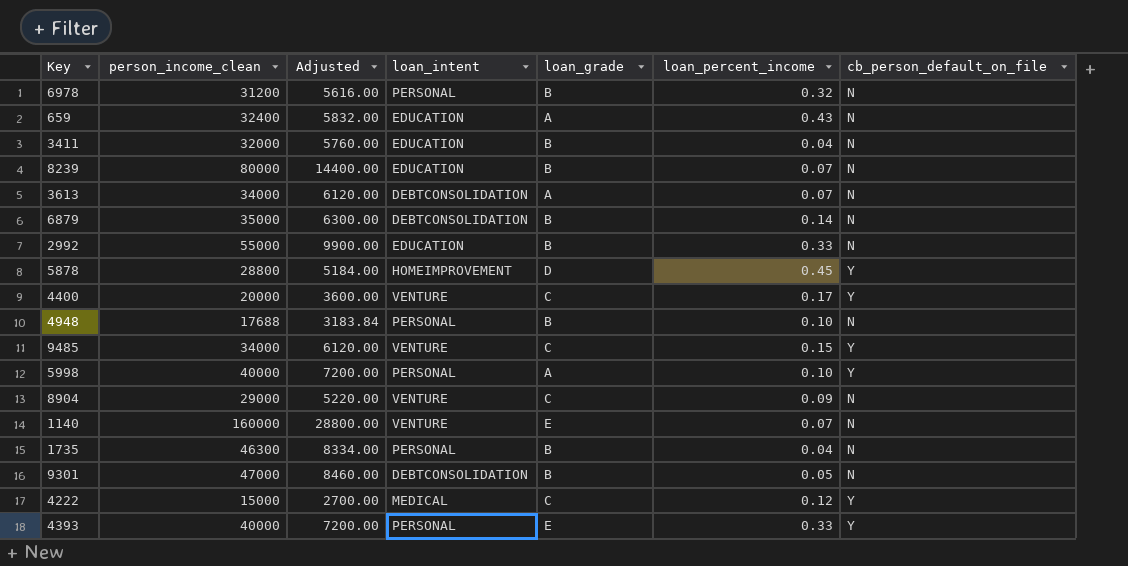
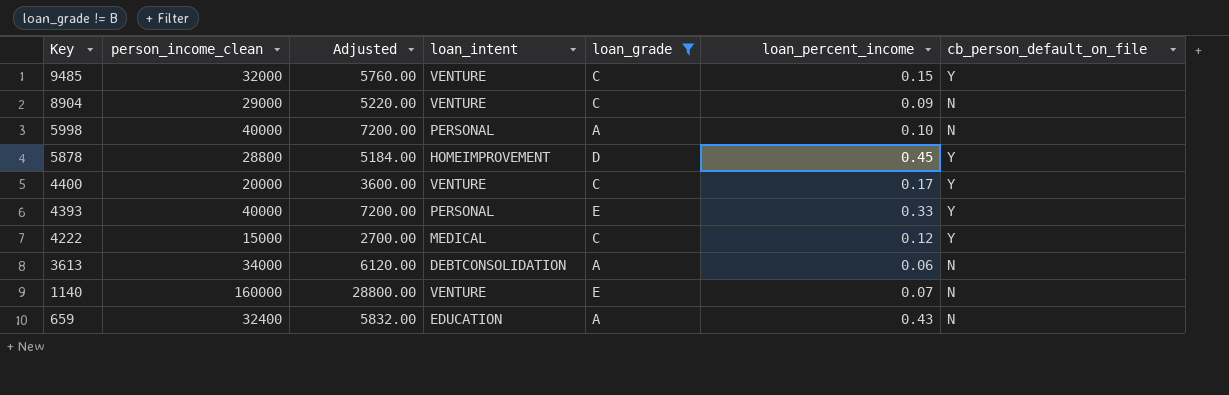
filter: none -> loan_grade != B
row order: none -> Key descending
9485 | person_income_clean: 34000 -> 32000
9485 | Adjusted: 6120.00 -> 5760.00
5998 | cb_person_default_on_file: Y -> N
3613 | loan_percent_income: 0.07 -> 0.06

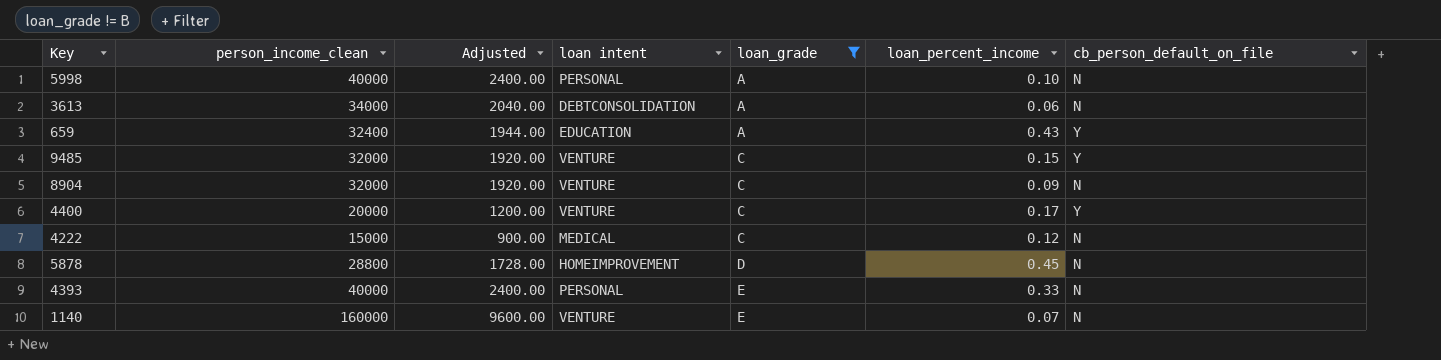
row order: Key descending -> loan_grade ascending
column Adjusted | formula: [person_income_clean] * 0.18 -> [person_income_clean] * 0.06
column name: loan_intent -> loan intent
659 | cb_person_default_on_file: N -> Y
8904 | person_income_clean: 29000 -> 32000
4222 | cb_person_default_on_file: Y -> N
5878 | cb_person_default_on_file: Y -> N
4393 | cb_person_default_on_file: Y -> N

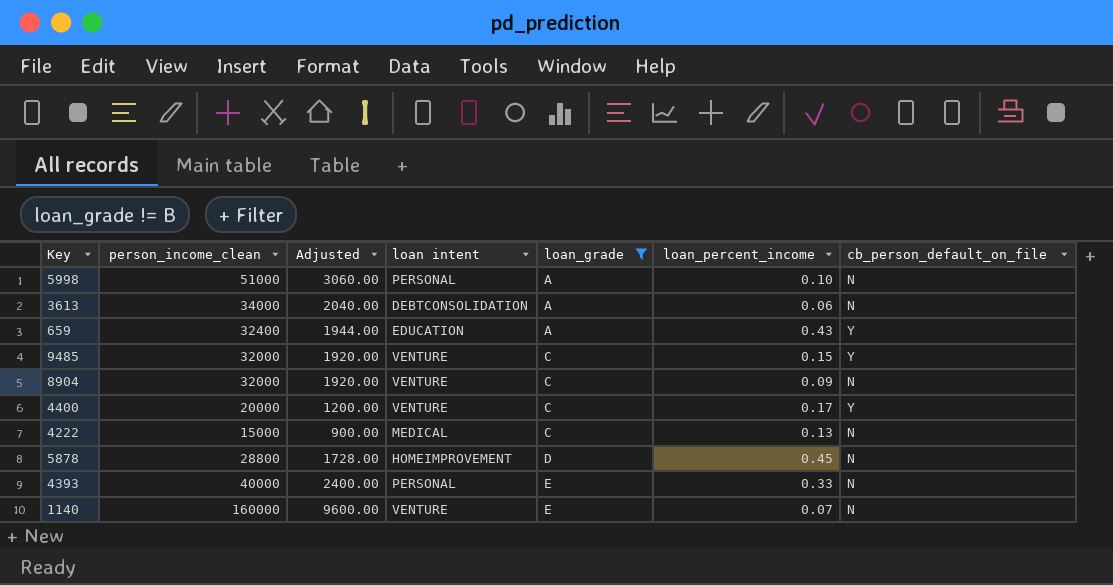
5998 | person_income_clean: 40000 -> 51000
5998 | Adjusted: 2400.00 -> 3060.00
4222 | loan_percent_income: 0.12 -> 0.13

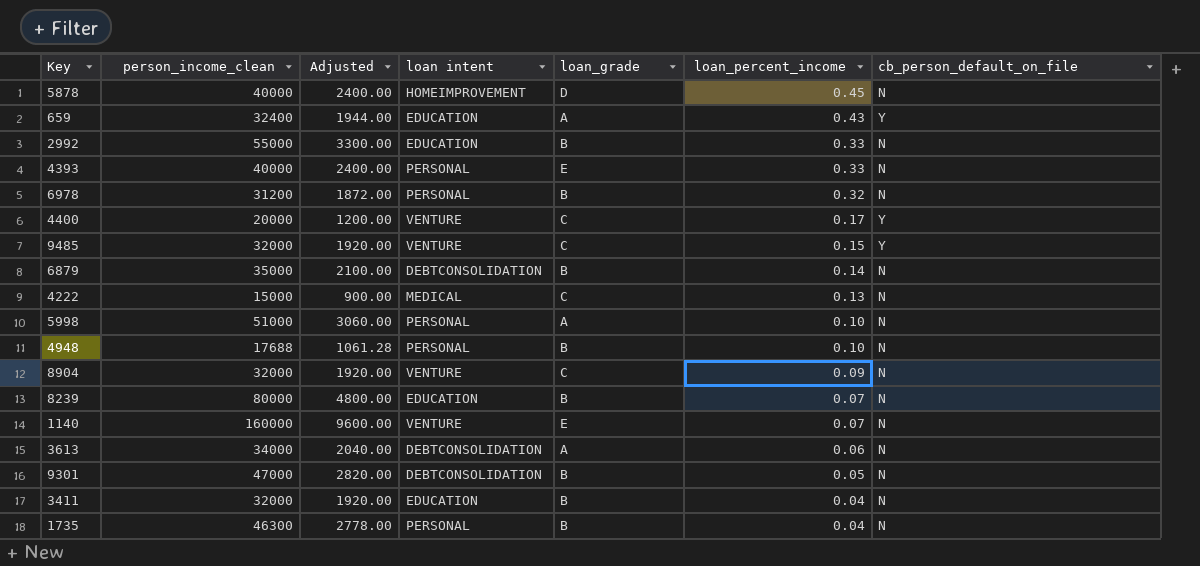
filter: loan_grade != B -> none
row order: loan_grade ascending -> loan_percent_income descending
5878 | person_income_clean: 28800 -> 40000
5878 | Adjusted: 1728.00 -> 2400.00

